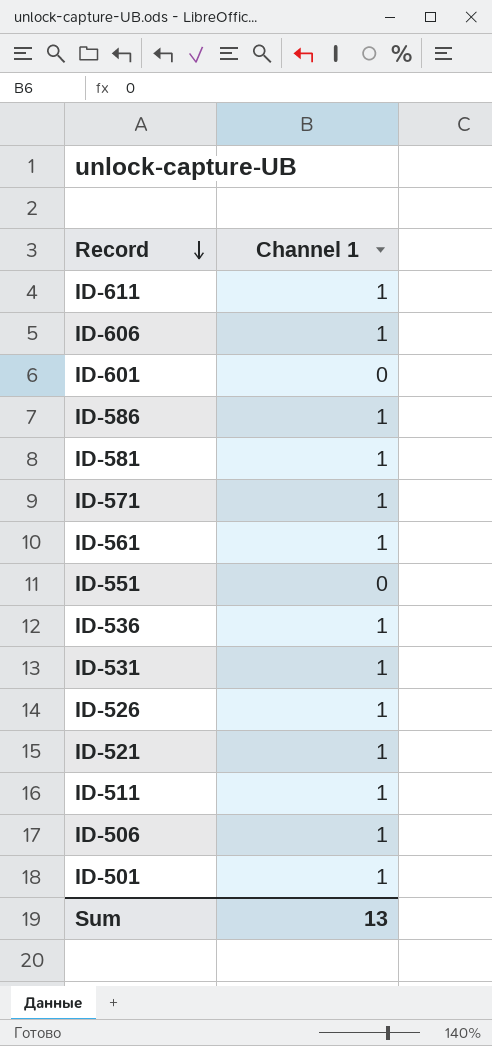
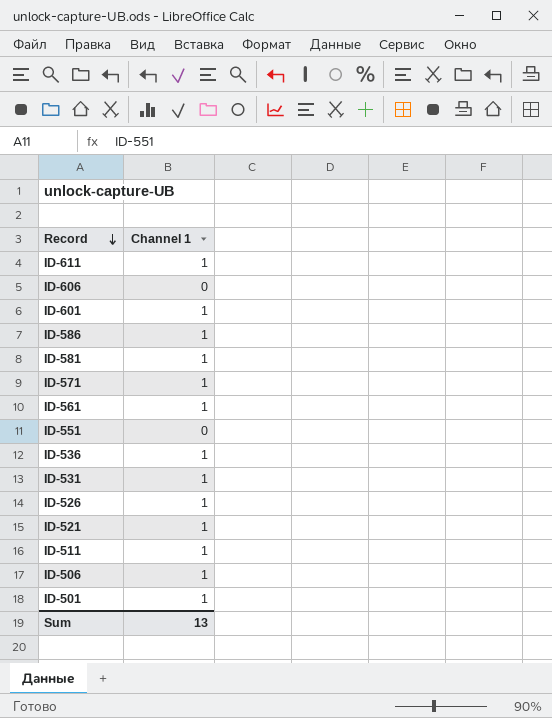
ID-606 | Channel 1: 1 -> 0
ID-601 | Channel 1: 0 -> 1

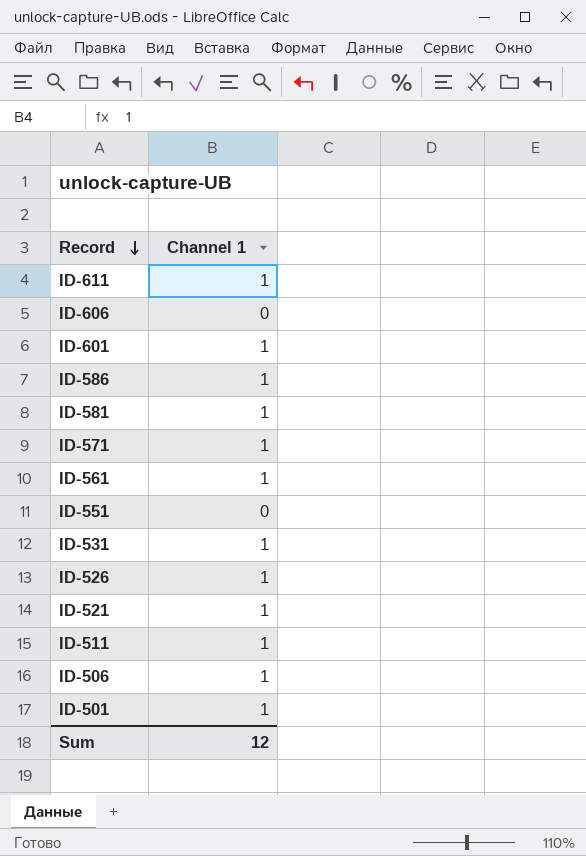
row ID-536: 1 -> none
Sum | Channel 1: 13 -> 12

